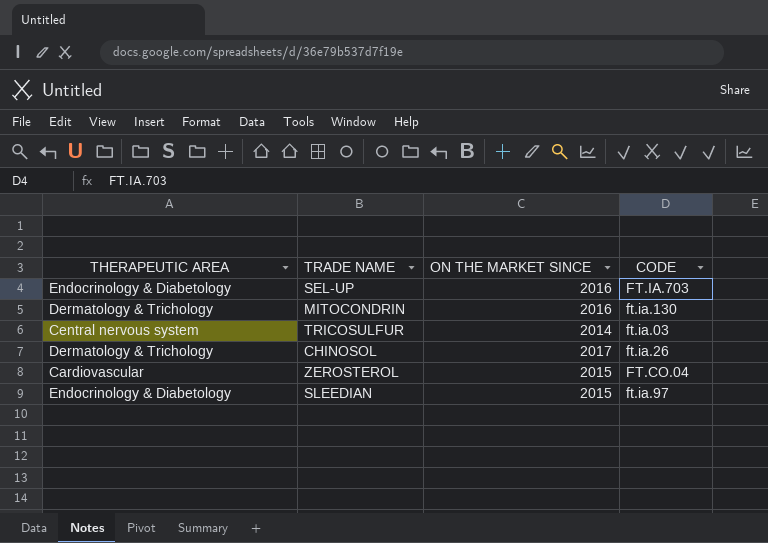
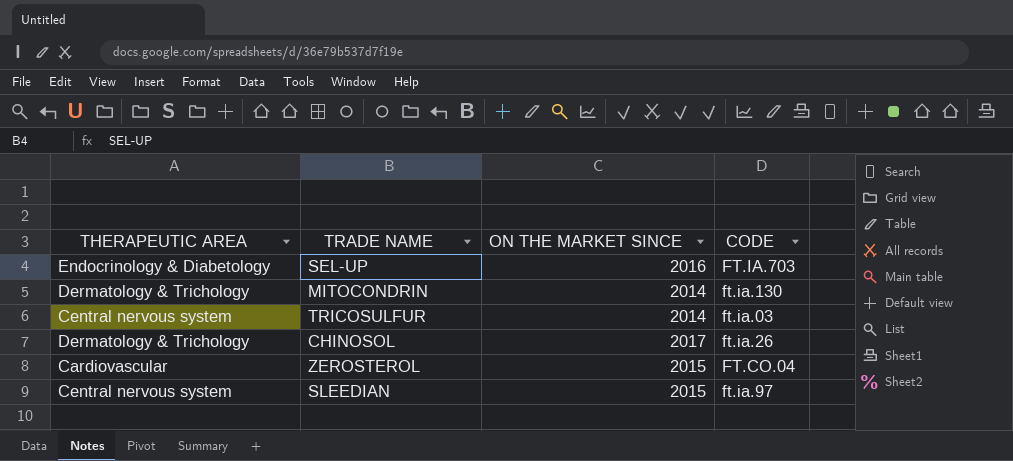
MITOCONDRIN | ON THE MARKET SINCE: 2016 -> 2014
SLEEDIAN | THERAPEUTIC AREA: Endocrinology & Diabetology -> Central nervous system

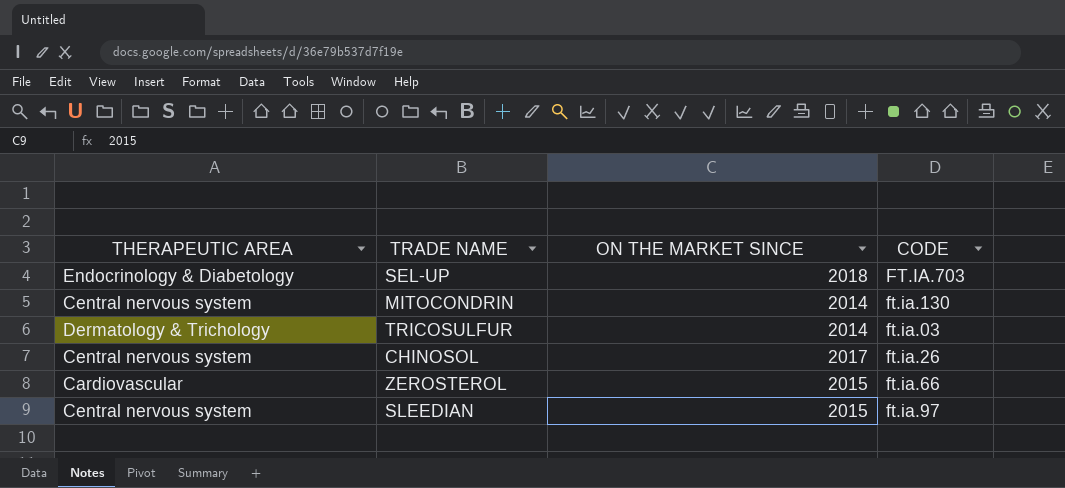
SEL-UP | ON THE MARKET SINCE: 2016 -> 2018
MITOCONDRIN | THERAPEUTIC AREA: Dermatology & Trichology -> Central nervous system
TRICOSULFUR | THERAPEUTIC AREA: Central nervous system -> Dermatology & Trichology
CHINOSOL | THERAPEUTIC AREA: Dermatology & Trichology -> Central nervous system
ZEROSTEROL | CODE: FT.CO.04 -> ft.ia.66

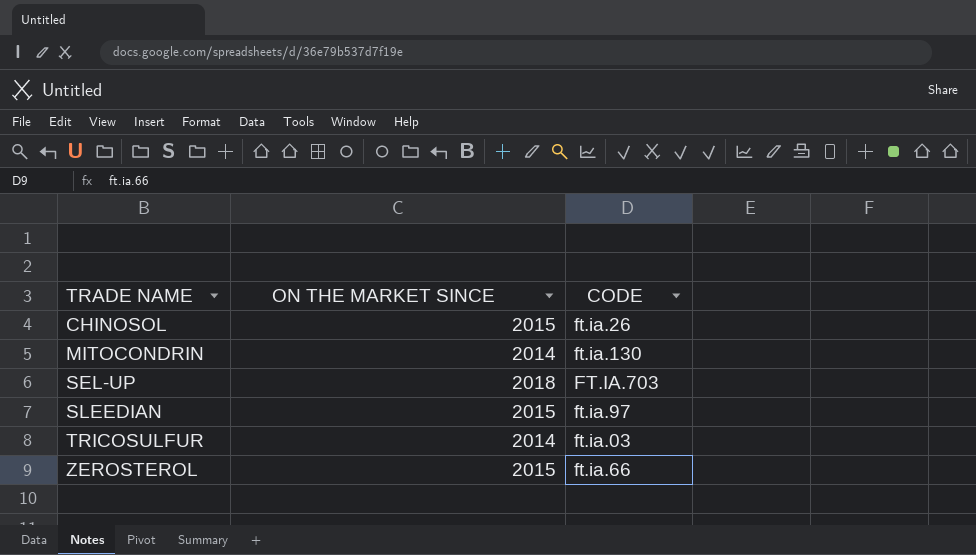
row order: none -> TRADE NAME ascending
column THERAPEUTIC AREA | position: 1 -> none
CHINOSOL | ON THE MARKET SINCE: 2017 -> 2015

